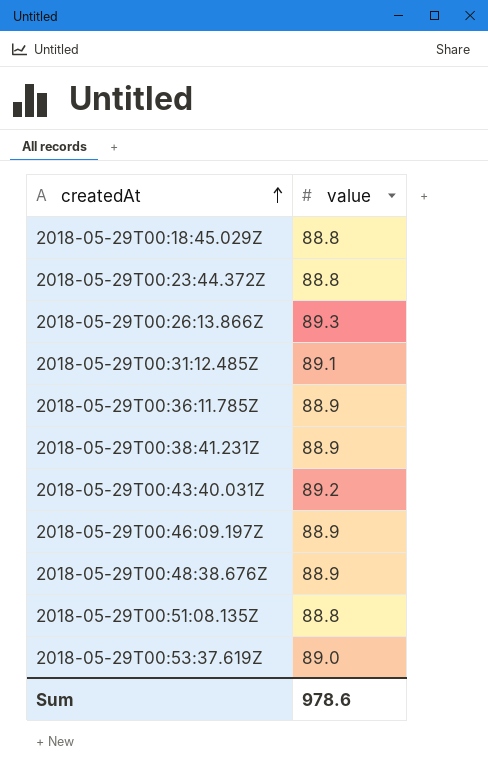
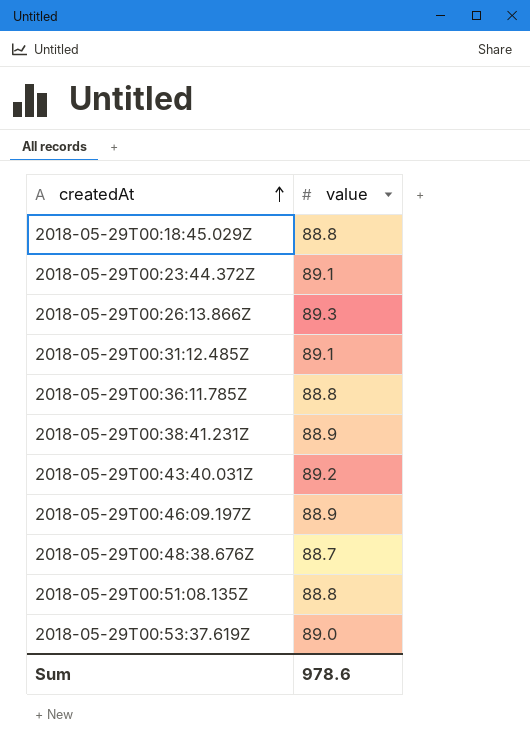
2018-05-29T00:23:44.372Z | value: 88.8 -> 89.1
2018-05-29T00:36:11.785Z | value: 88.9 -> 88.8
2018-05-29T00:48:38.676Z | value: 88.9 -> 88.7

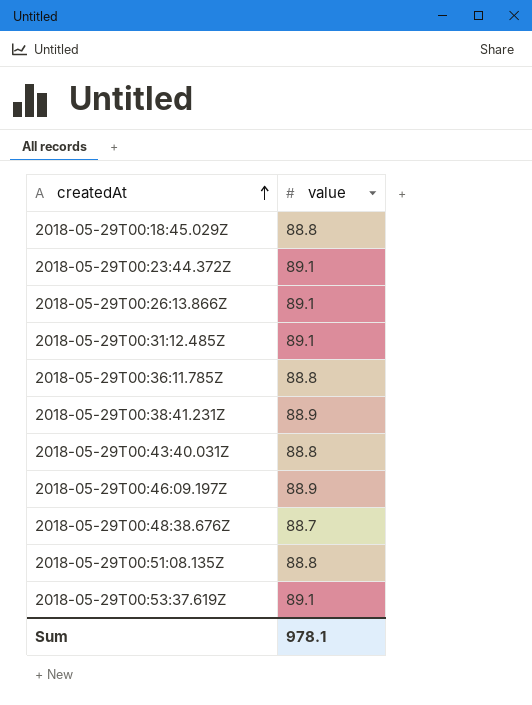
2018-05-29T00:26:13.866Z | value: 89.3 -> 89.1
2018-05-29T00:43:40.031Z | value: 89.2 -> 88.8
2018-05-29T00:53:37.619Z | value: 89.0 -> 89.1
Sum | value: 978.6 -> 978.1

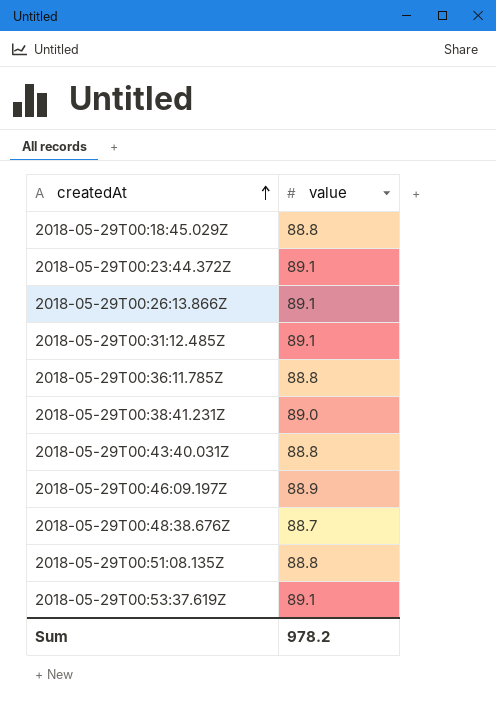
2018-05-29T00:38:41.231Z | value: 88.9 -> 89.0
Sum | value: 978.1 -> 978.2

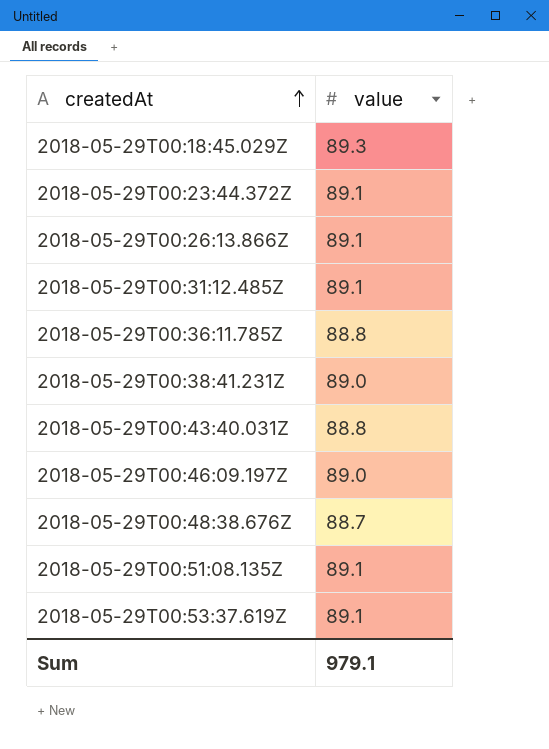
2018-05-29T00:18:45.029Z | value: 88.8 -> 89.3
2018-05-29T00:46:09.197Z | value: 88.9 -> 89.0
2018-05-29T00:51:08.135Z | value: 88.8 -> 89.1
Sum | value: 978.2 -> 979.1

